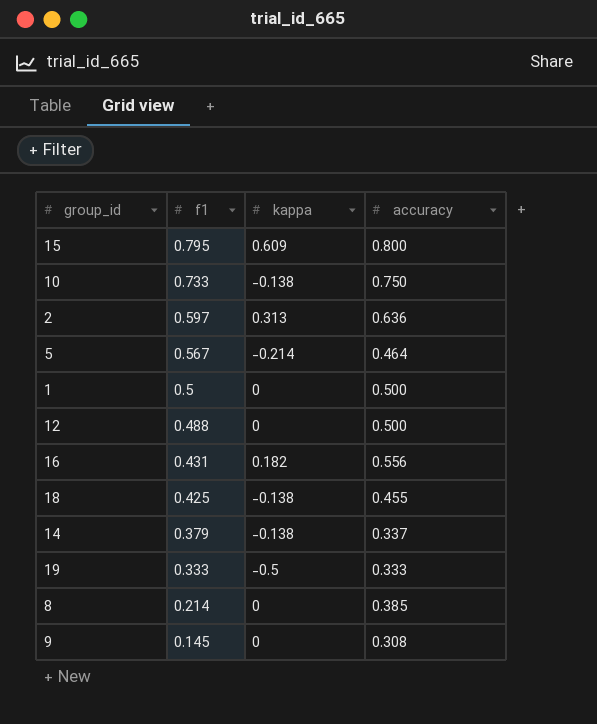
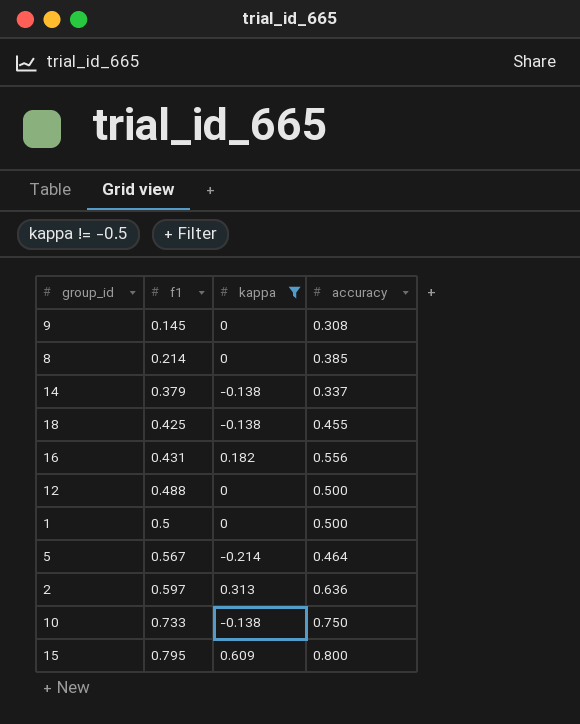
filter: none -> kappa != -0.5
row order: f1 descending -> f1 ascending

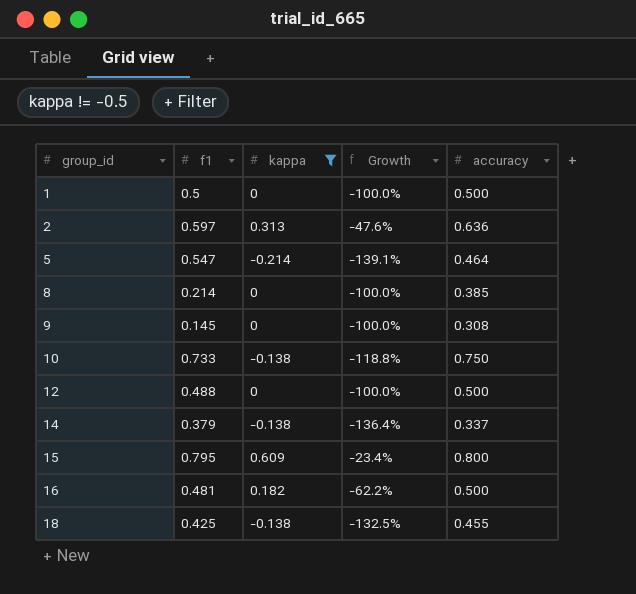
row order: f1 ascending -> group_id ascending
column Growth | formula: none -> ([kappa] - [f1]) / [f1]
5 | f1: 0.567 -> 0.547
16 | f1: 0.431 -> 0.481
16 | accuracy: 0.556 -> 0.500

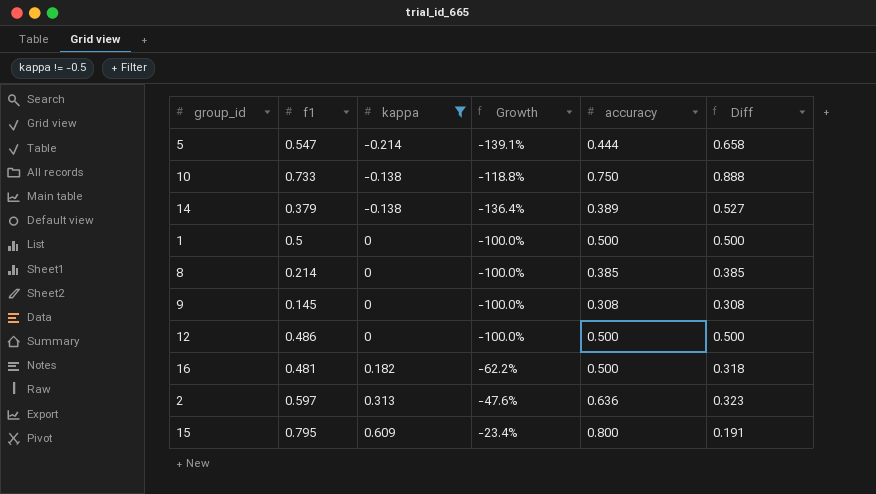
row order: group_id ascending -> kappa ascending
column Diff | formula: none -> [accuracy] - [kappa]
row 18: 0.425 | -0.138 | -132.5% | 0.455 -> none
5 | accuracy: 0.464 -> 0.444
14 | accuracy: 0.337 -> 0.389
12 | f1: 0.488 -> 0.486

